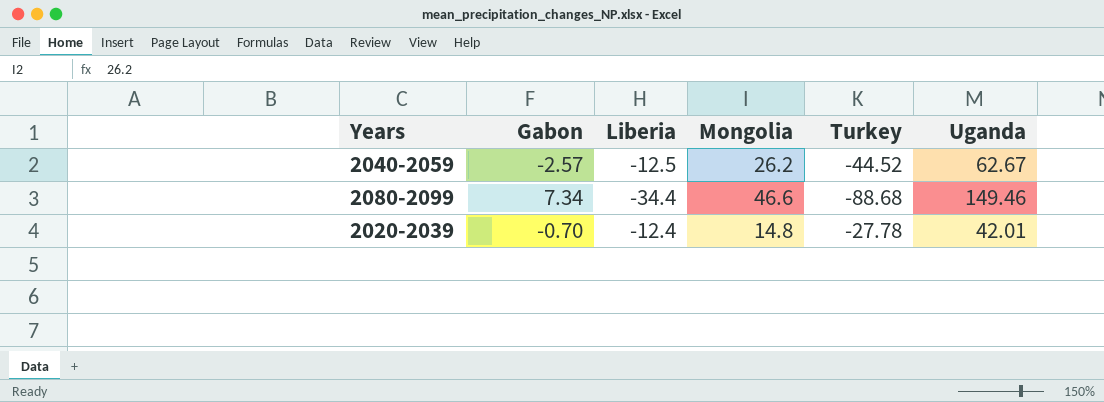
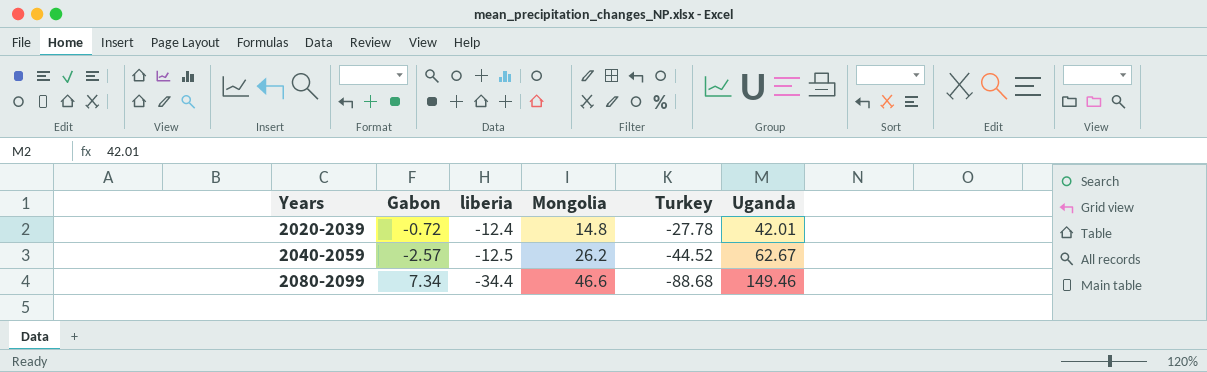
row order: none -> Years ascending
column name: Liberia -> liberia
2020-2039 | Gabon: -0.70 -> -0.72

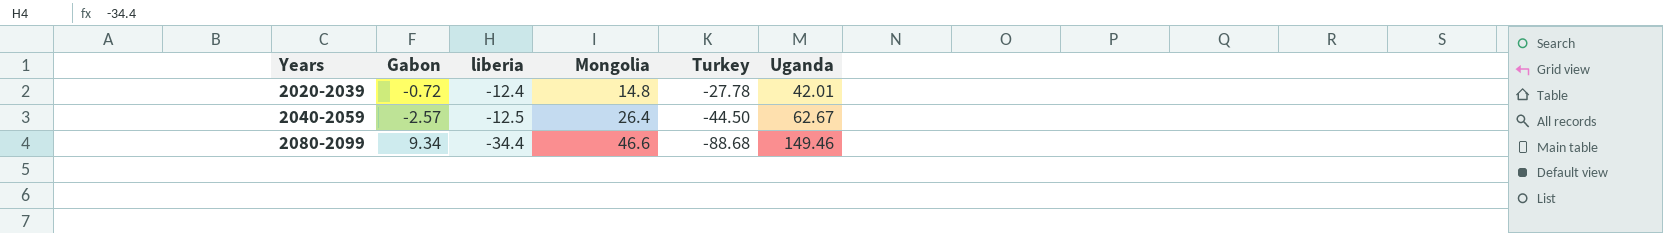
2040-2059 | Mongolia: 26.2 -> 26.4
2040-2059 | Turkey: -44.52 -> -44.50
2080-2099 | Gabon: 7.34 -> 9.34

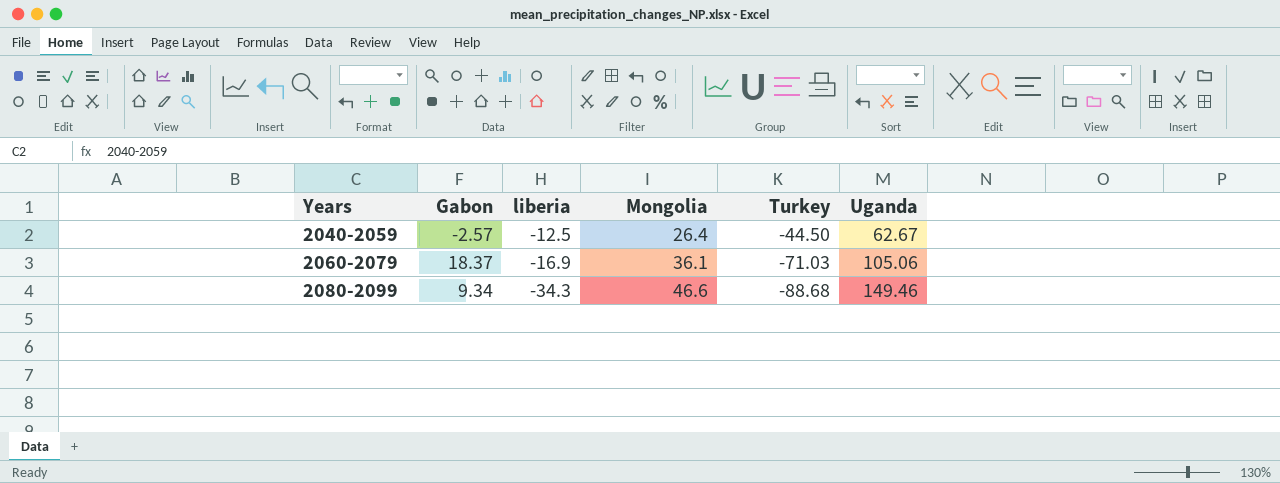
row 2020-2039: -0.72 | -12.4 | 14.8 | -27.78 | 42.01 -> none
row 2060-2079: none -> 18.37 | -16.9 | 36.1 | -71.03 | 105.06
2080-2099 | liberia: -34.4 -> -34.3

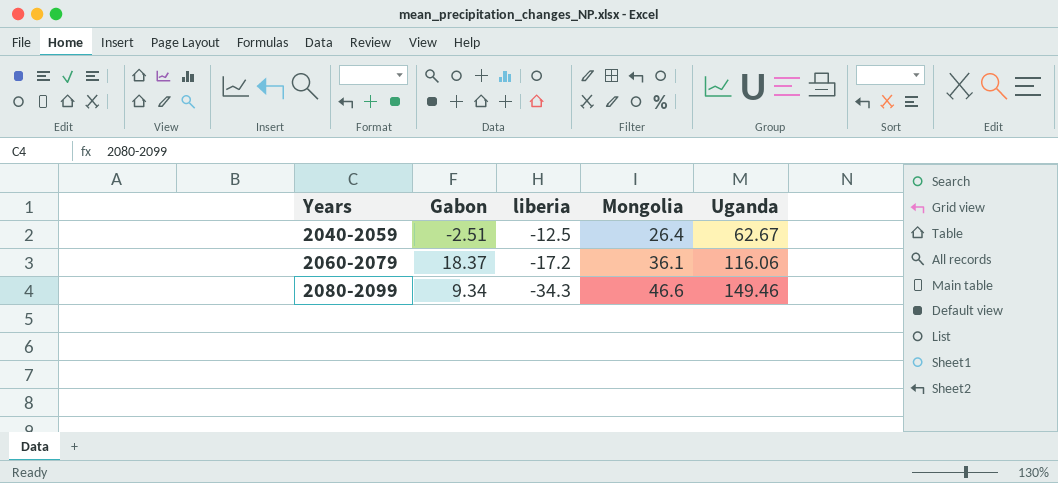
column Turkey | position: 5 -> none
2040-2059 | Gabon: -2.57 -> -2.51
2060-2079 | liberia: -16.9 -> -17.2
2060-2079 | Uganda: 105.06 -> 116.06

